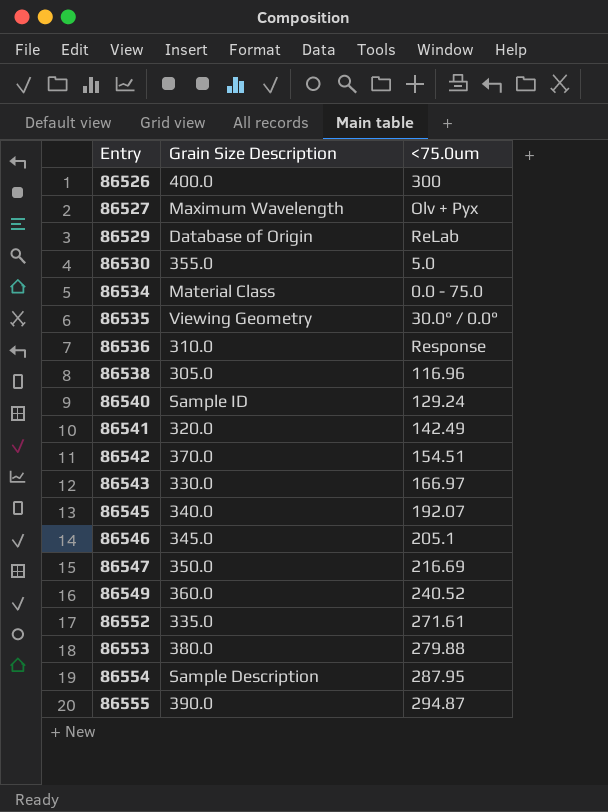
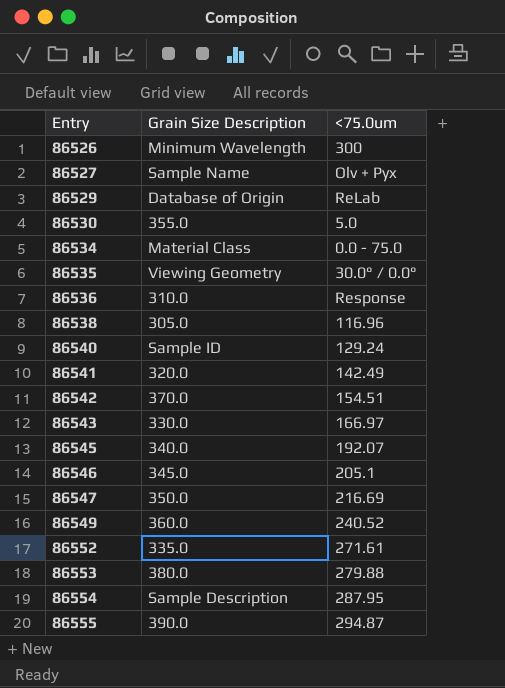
86526 | Grain Size Description: 400.0 -> Minimum Wavelength
86527 | Grain Size Description: Maximum Wavelength -> Sample Name

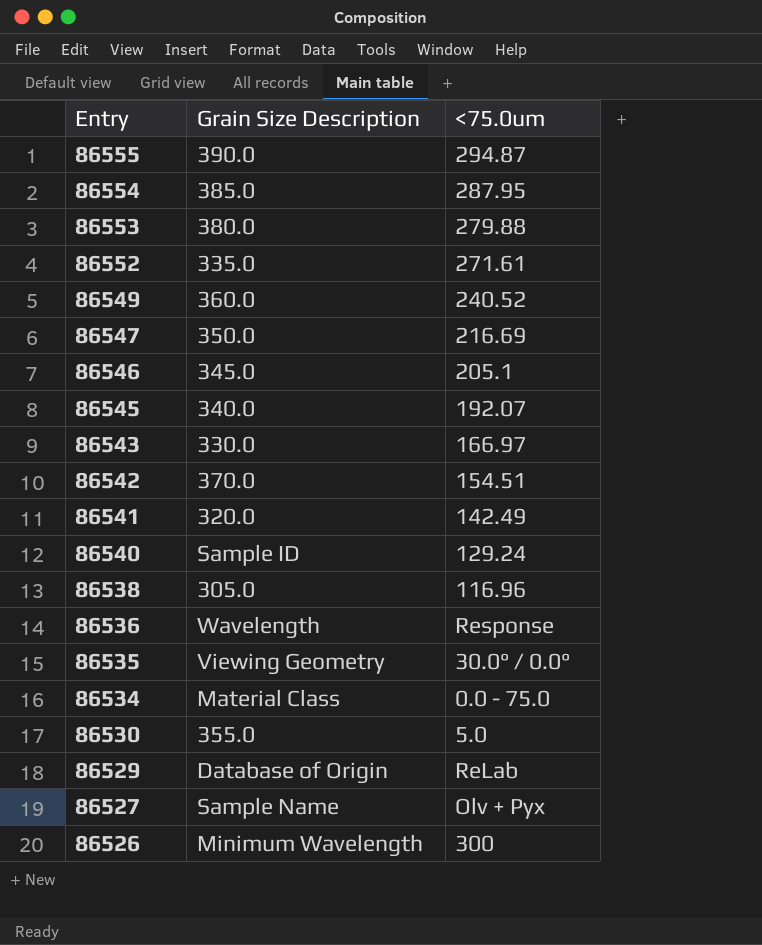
row order: Entry ascending -> Entry descending
86554 | Grain Size Description: Sample Description -> 385.0
86536 | Grain Size Description: 310.0 -> Wavelength

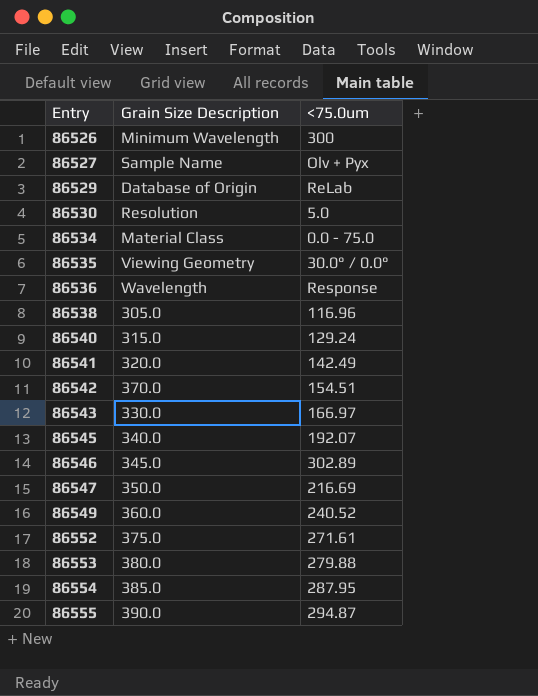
row order: Entry descending -> Entry ascending
86530 | Grain Size Description: 355.0 -> Resolution
86540 | Grain Size Description: Sample ID -> 315.0
86546 | <75.0um: 205.1 -> 302.89
86552 | Grain Size Description: 335.0 -> 375.0

